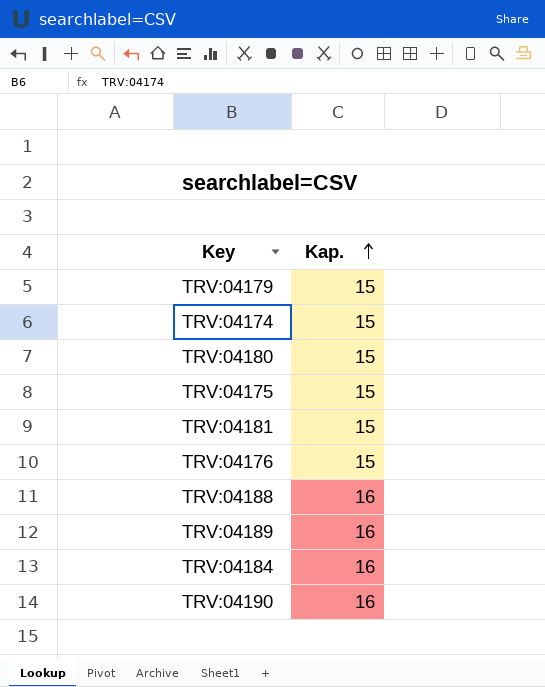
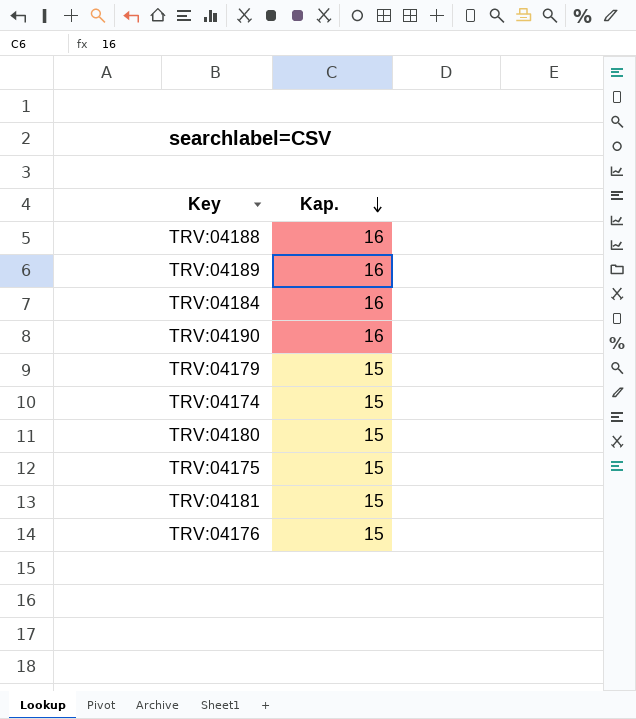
row order: Kap. ascending -> Kap. descending

